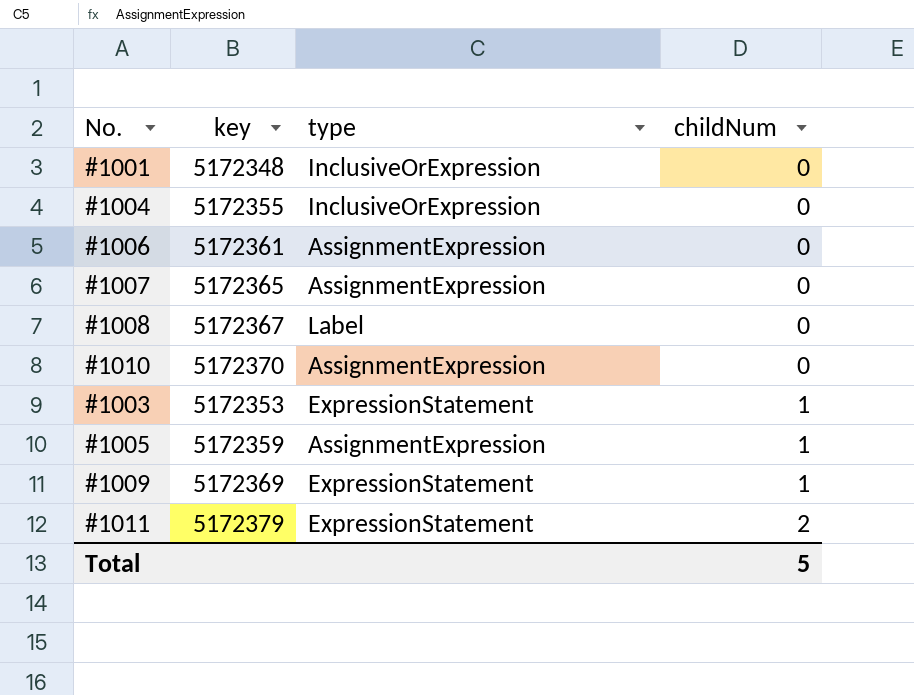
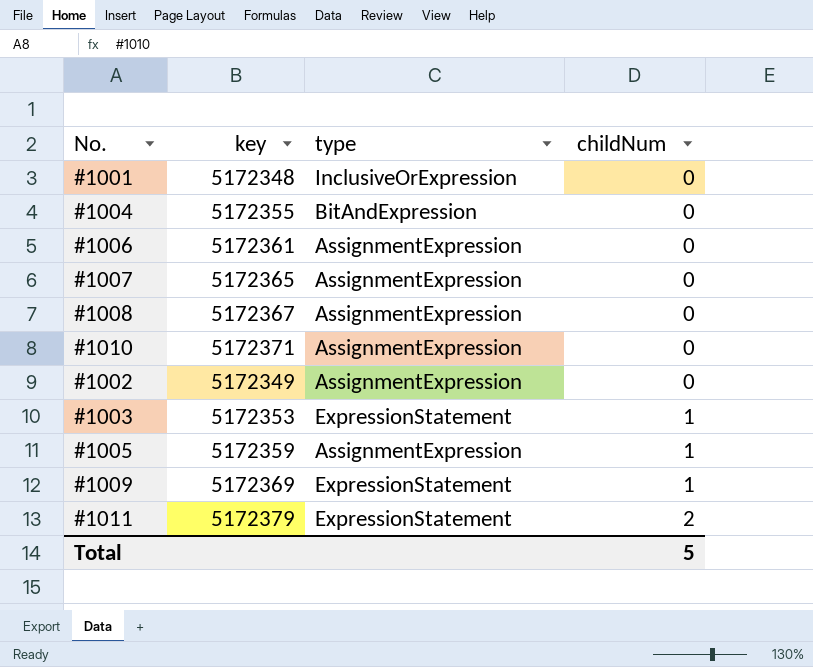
#1004 | type: InclusiveOrExpression -> BitAndExpression
#1008 | type: Label -> AssignmentExpression
#1010 | key: 5172370 -> 5172371
row #1002: none -> 5172349 | AssignmentExpression | 0

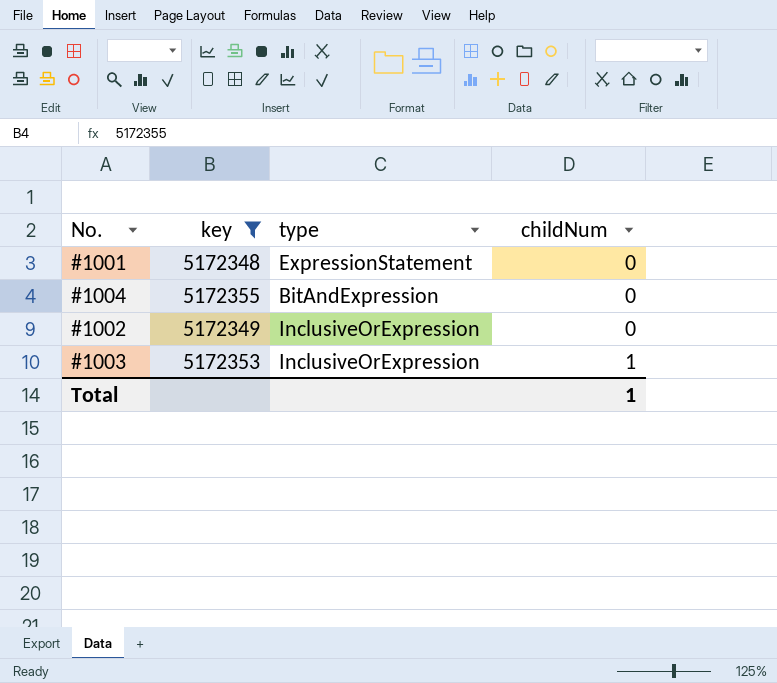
filter: none -> key <= 5172355
#1001 | type: InclusiveOrExpression -> ExpressionStatement
#1002 | type: AssignmentExpression -> InclusiveOrExpression
#1003 | type: ExpressionStatement -> InclusiveOrExpression
Total | childNum: 5 -> 1

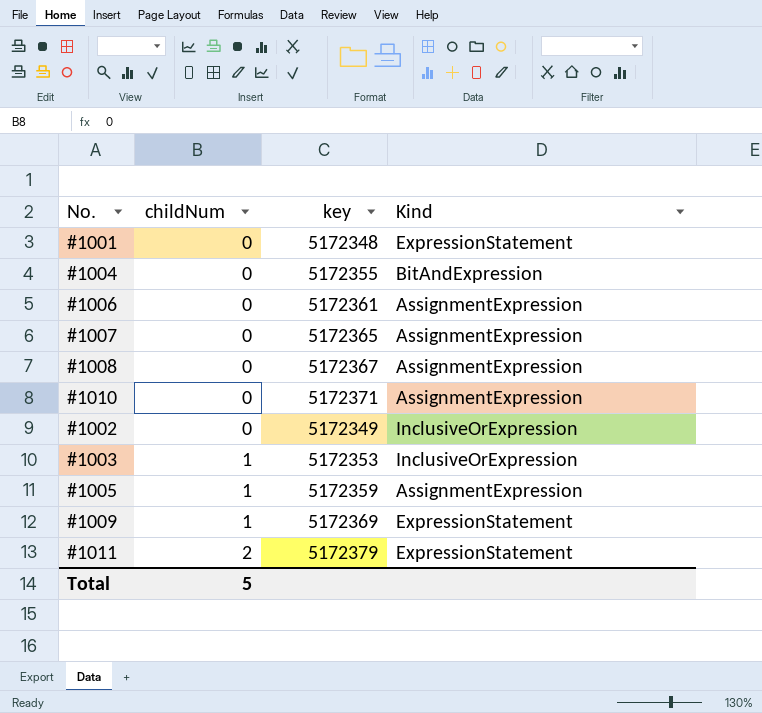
filter: key <= 5172355 -> none
column childNum | position: 4 -> 2
column name: type -> Kind
Total | childNum: 1 -> 5

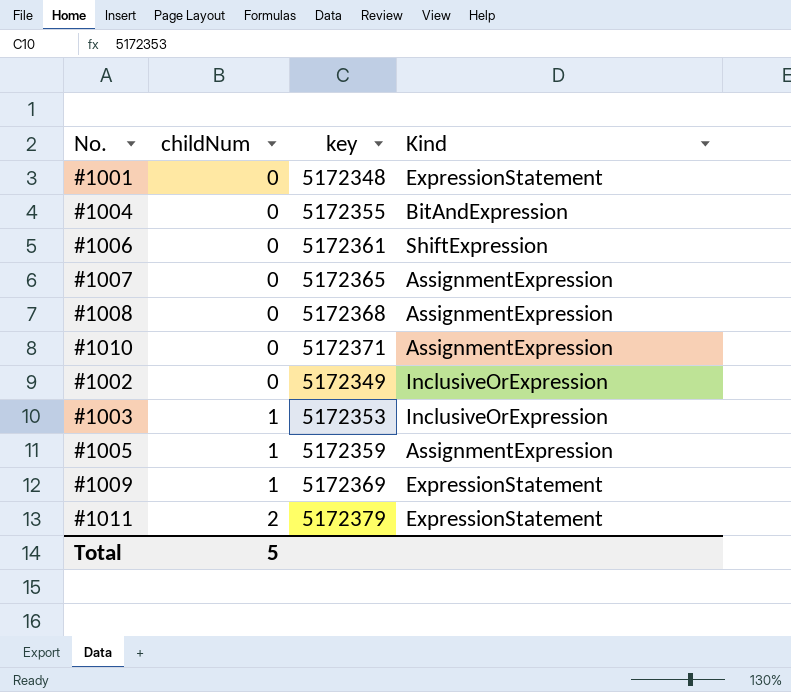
#1006 | Kind: AssignmentExpression -> ShiftExpression
#1008 | key: 5172367 -> 5172368

